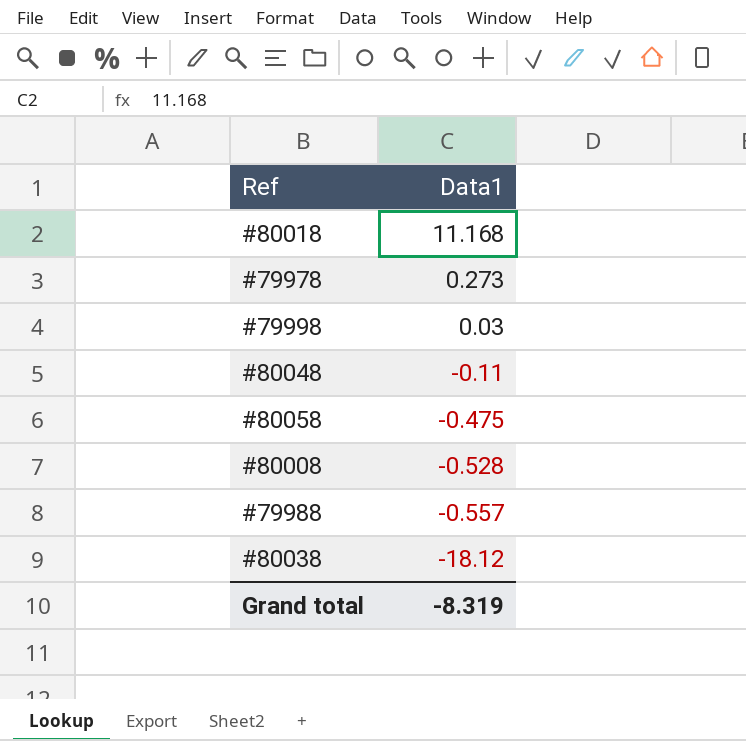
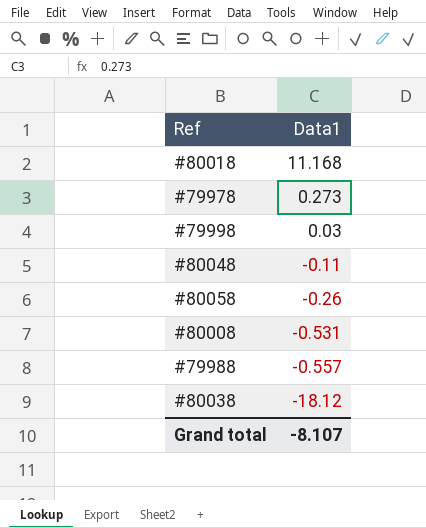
#80058 | Data1: -0.475 -> -0.26
#80008 | Data1: -0.528 -> -0.531
Grand total | Data1: -8.319 -> -8.107

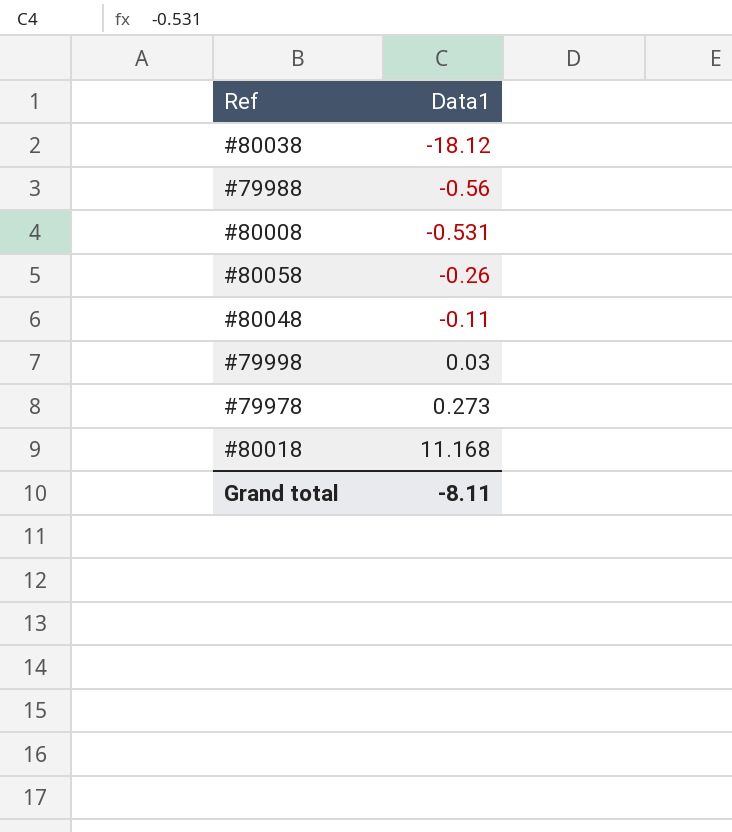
row order: Data1 descending -> Data1 ascending
#79988 | Data1: -0.557 -> -0.56
Grand total | Data1: -8.107 -> -8.11

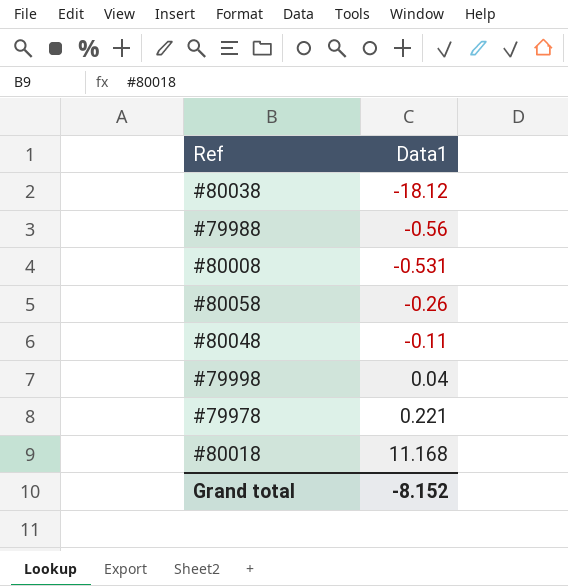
#79998 | Data1: 0.03 -> 0.04
#79978 | Data1: 0.273 -> 0.221
Grand total | Data1: -8.11 -> -8.152

